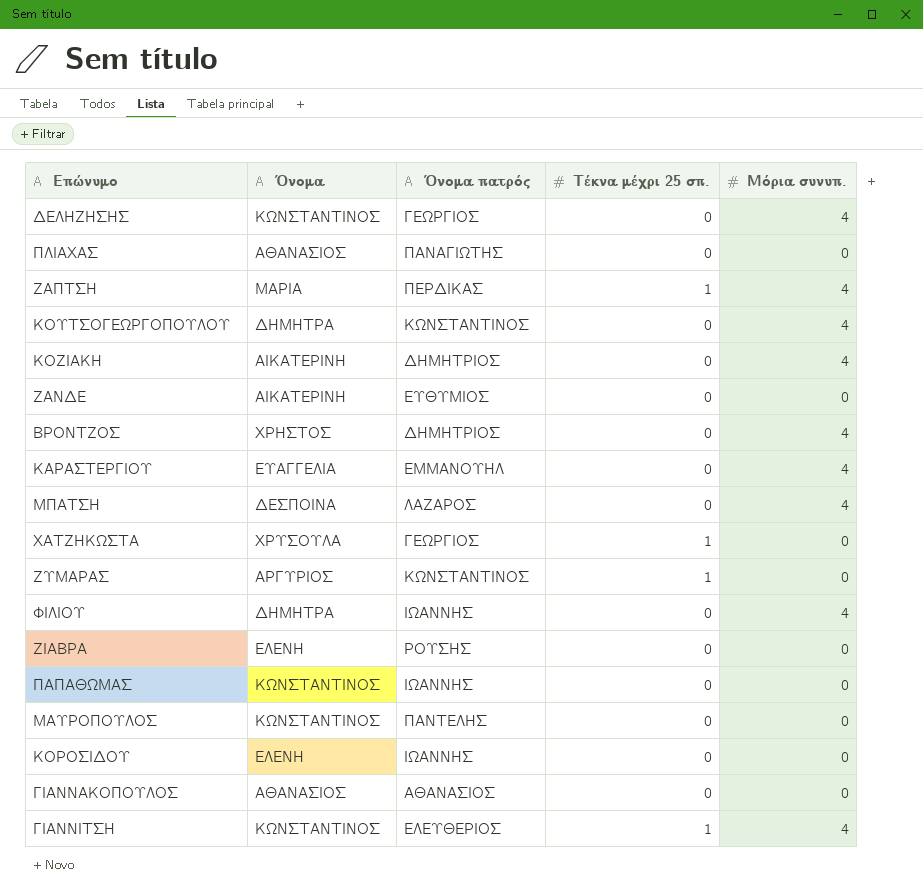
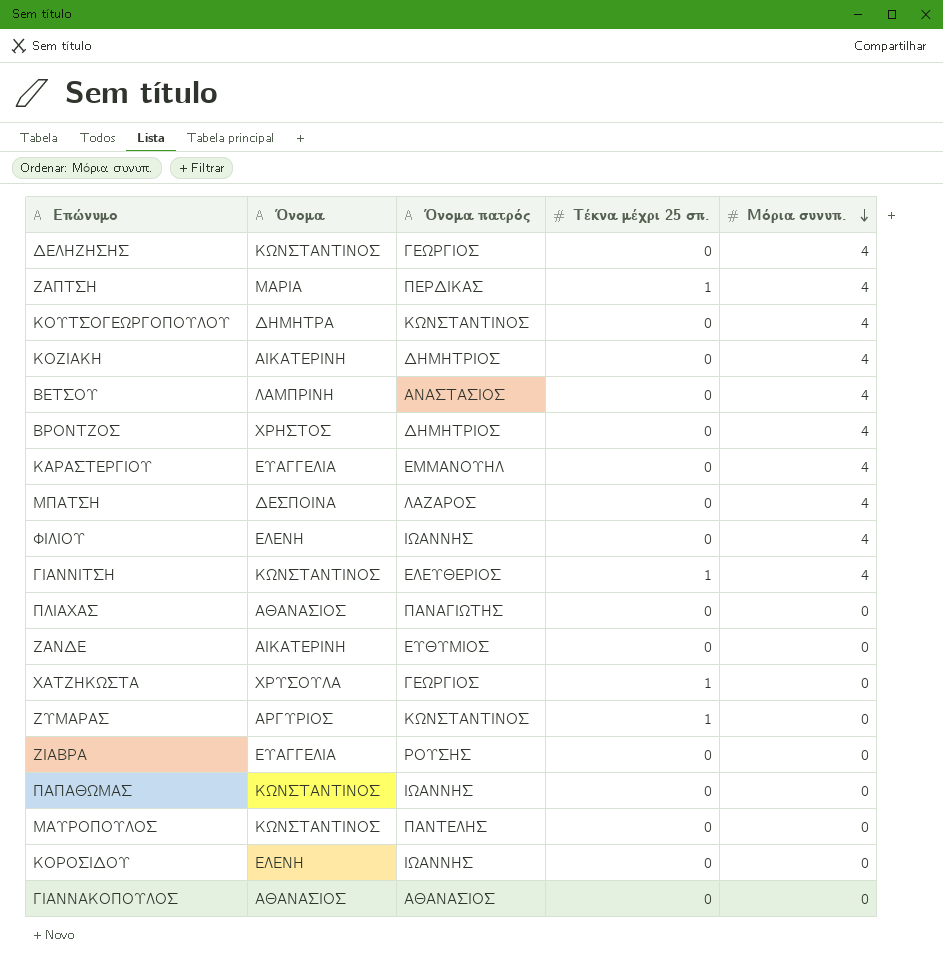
row order: none -> Μόρια συνυπ. descending
row ΒΕΤΣΟΥ: none -> ΛΑΜΠΡΙΝΗ | ΑΝΑΣΤΑΣΙΟΣ | 0 | 4
ΦΙΛΙΟΥ | Όνομα: ΔΗΜΗΤΡΑ -> ΕΛΕΝΗ
ΖΙΑΒΡΑ | Όνομα: ΕΛΕΝΗ -> ΕΥΑΓΓΕΛΙΑ

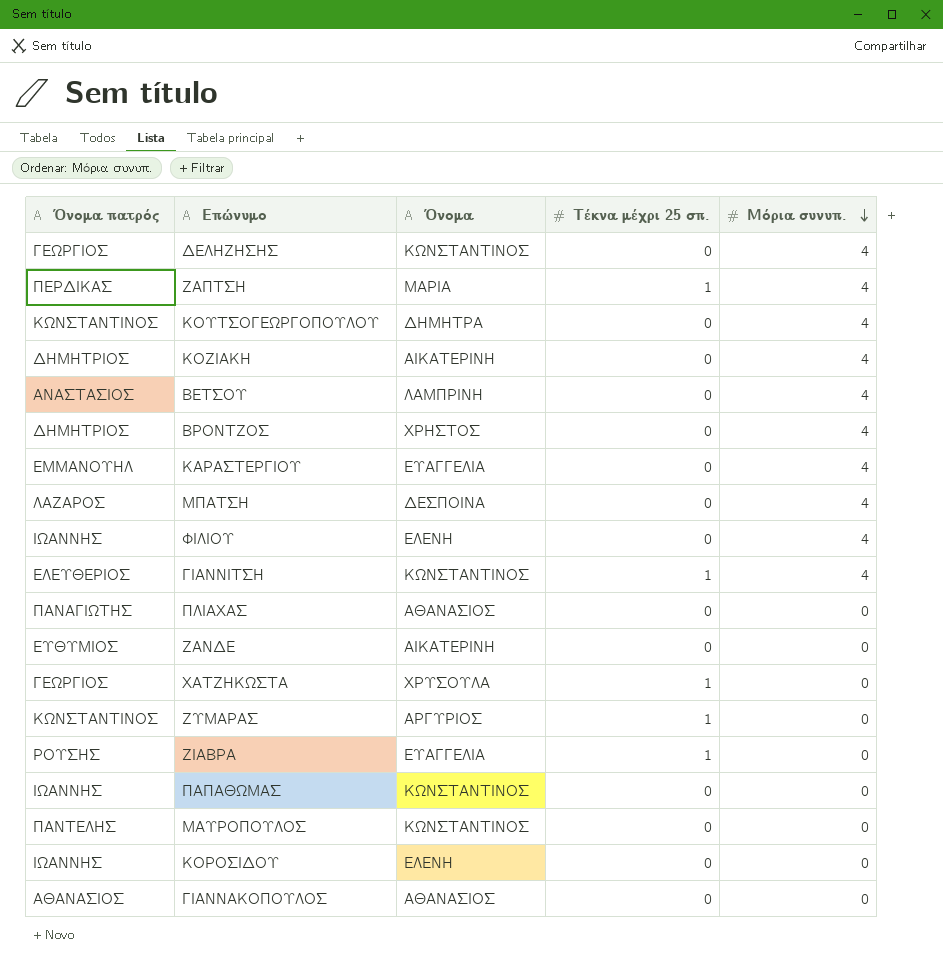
column Όνομα πατρός | position: 3 -> 1
ΖΙΑΒΡΑ | Τέκνα μέχρι 25 σπ.: 0 -> 1

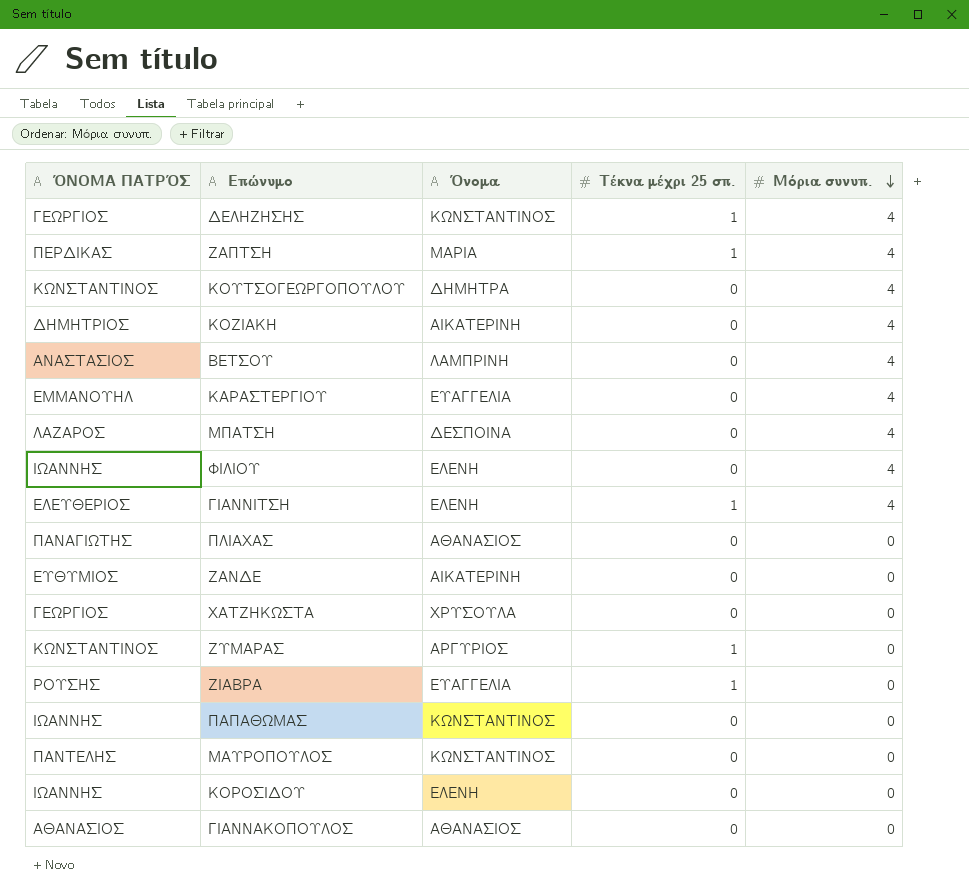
column name: Όνομα πατρός -> ΌΝΟΜΑ ΠΑΤΡΌΣ
row ΒΡΟΝΤΖΟΣ: ΔΗΜΗΤΡΙΟΣ | ΧΡΗΣΤΟΣ | 0 | 4 -> none
ΔΕΛΗΖΗΣΗΣ | Τέκνα μέχρι 25 σπ.: 0 -> 1
ΓΙΑΝΝΙΤΣΗ | Όνομα: ΚΩΝΣΤΑNΤΙΝΟΣ -> ΕΛΕΝΗ
ΧΑΤΖΗΚΩΣΤΑ | Τέκνα μέχρι 25 σπ.: 1 -> 0

